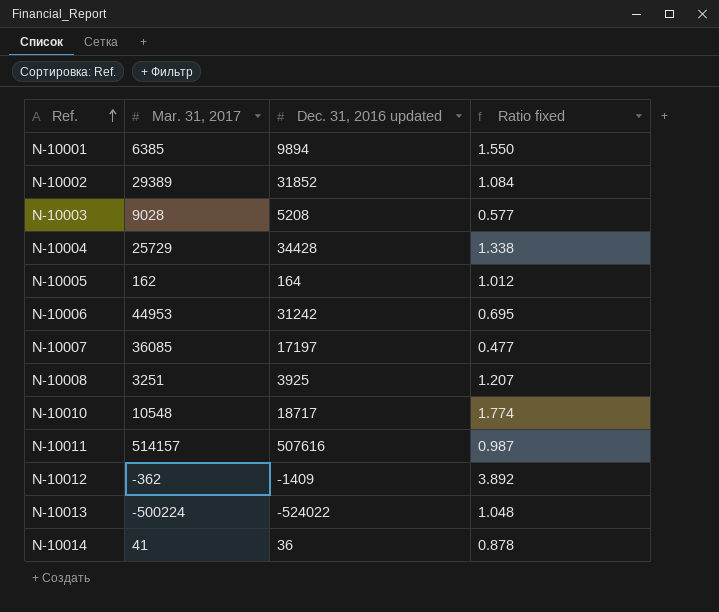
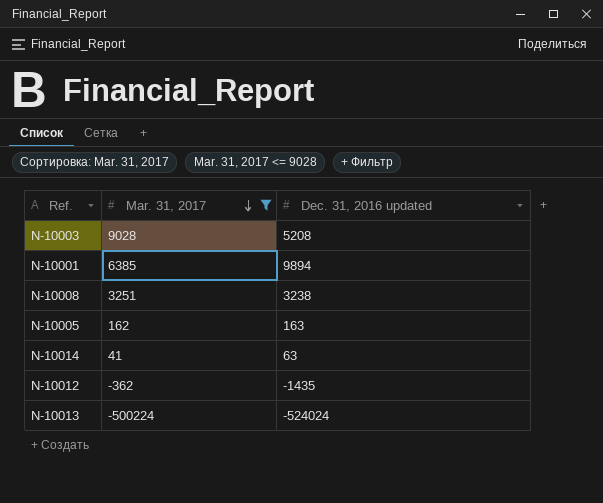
filter: none -> Mar. 31, 2017 <= 9028
row order: Ref. ascending -> Mar. 31, 2017 descending
column Ratio fixed | formula: [Dec. 31, 2016 updated] / [Mar. 31, 2017] -> none
N-10008 | Dec. 31, 2016 updated: 3925 -> 3238
N-10005 | Dec. 31, 2016 updated: 164 -> 163
N-10014 | Dec. 31, 2016 updated: 36 -> 63
N-10012 | Dec. 31, 2016 updated: -1409 -> -1435
N-10013 | Dec. 31, 2016 updated: -524022 -> -524024

